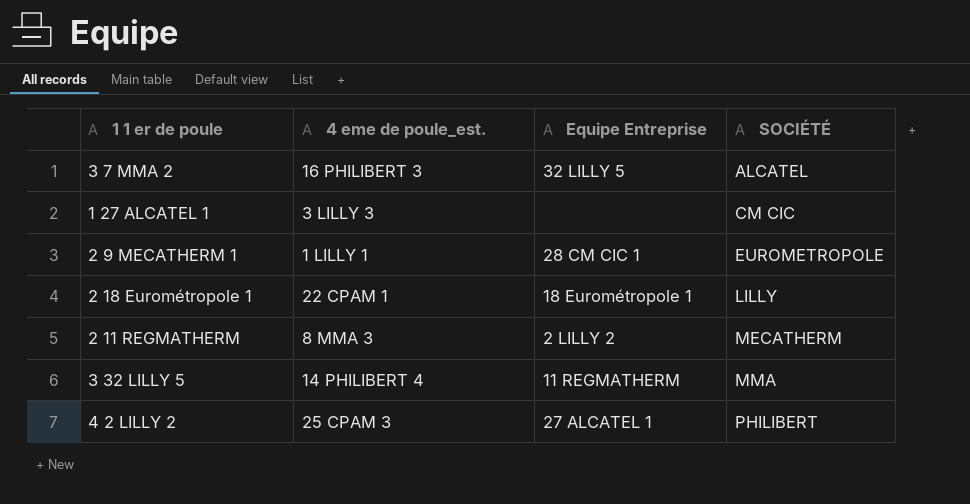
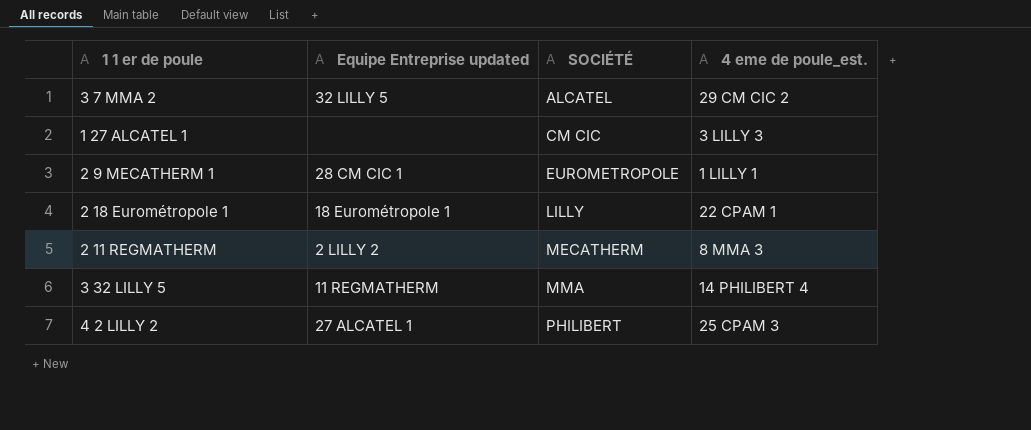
column name: Equipe Entreprise -> Equipe Entreprise updated
column 4 eme de poule_est. | position: 2 -> 4
3 7 MMA 2 | 4 eme de poule_est.: 16 PHILIBERT 3 -> 29 CM CIC 2

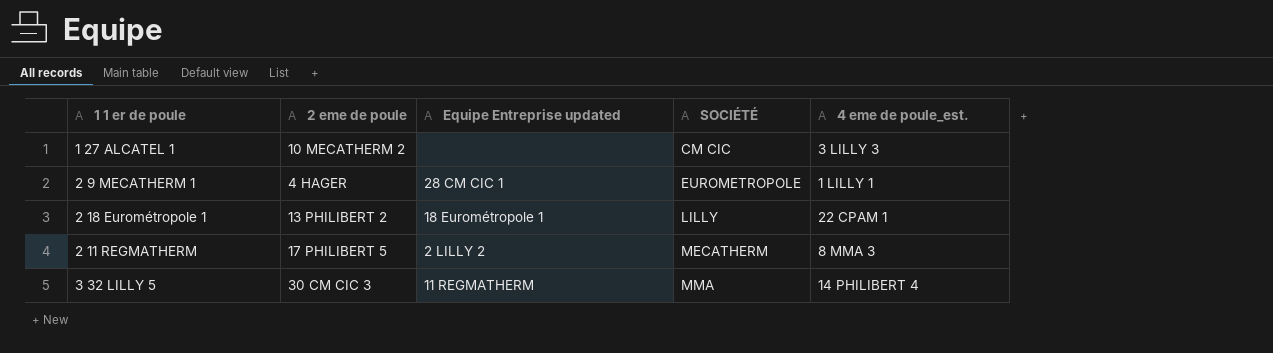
column 2 eme de poule | position: none -> 2
row 3 7 MMA 2: 32 LILLY 5 | ALCATEL | 29 CM CIC 2 -> none
row 4 2 LILLY 2: 27 ALCATEL 1 | PHILIBERT | 25 CPAM 3 -> none

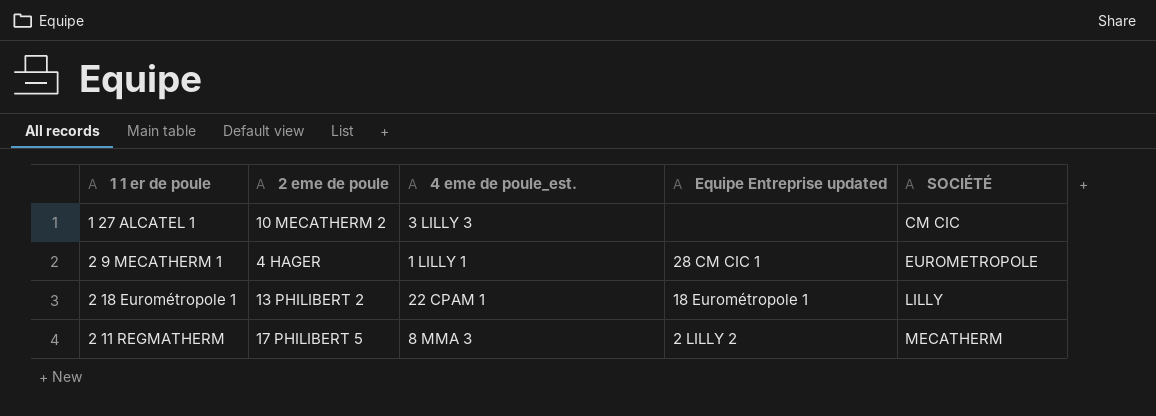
column 4 eme de poule_est. | position: 5 -> 3
row 3 32 LILLY 5: 30 CM CIC 3 | 11 REGMATHERM | MMA | 14 PHILIBERT 4 -> none

